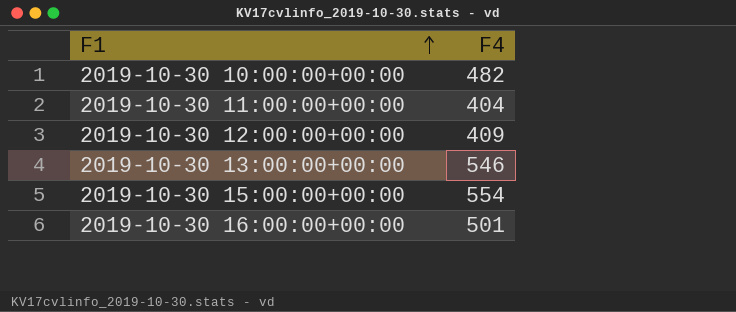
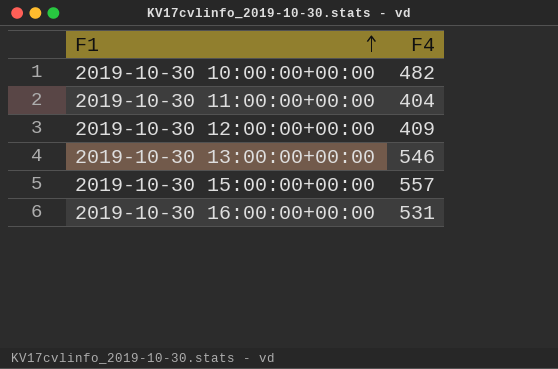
2019-10-30 15:00:00+00:00 | F4: 554 -> 557
2019-10-30 16:00:00+00:00 | F4: 501 -> 531

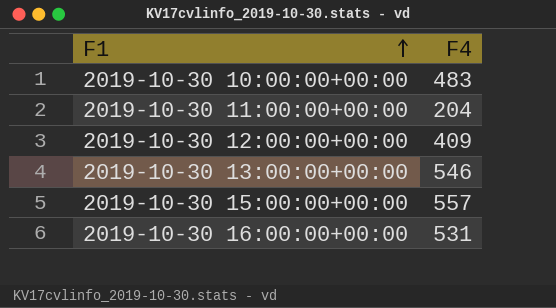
2019-10-30 10:00:00+00:00 | F4: 482 -> 483
2019-10-30 11:00:00+00:00 | F4: 404 -> 204

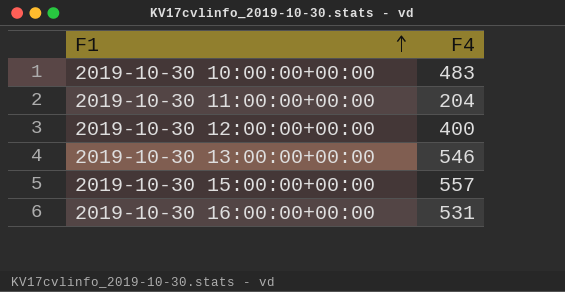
2019-10-30 12:00:00+00:00 | F4: 409 -> 400

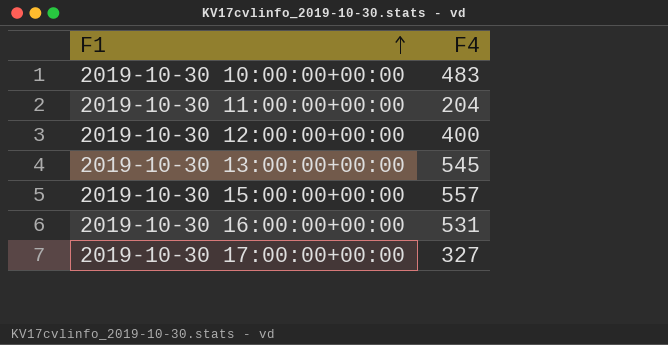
2019-10-30 13:00:00+00:00 | F4: 546 -> 545
row 2019-10-30 17:00:00+00:00: none -> 327

